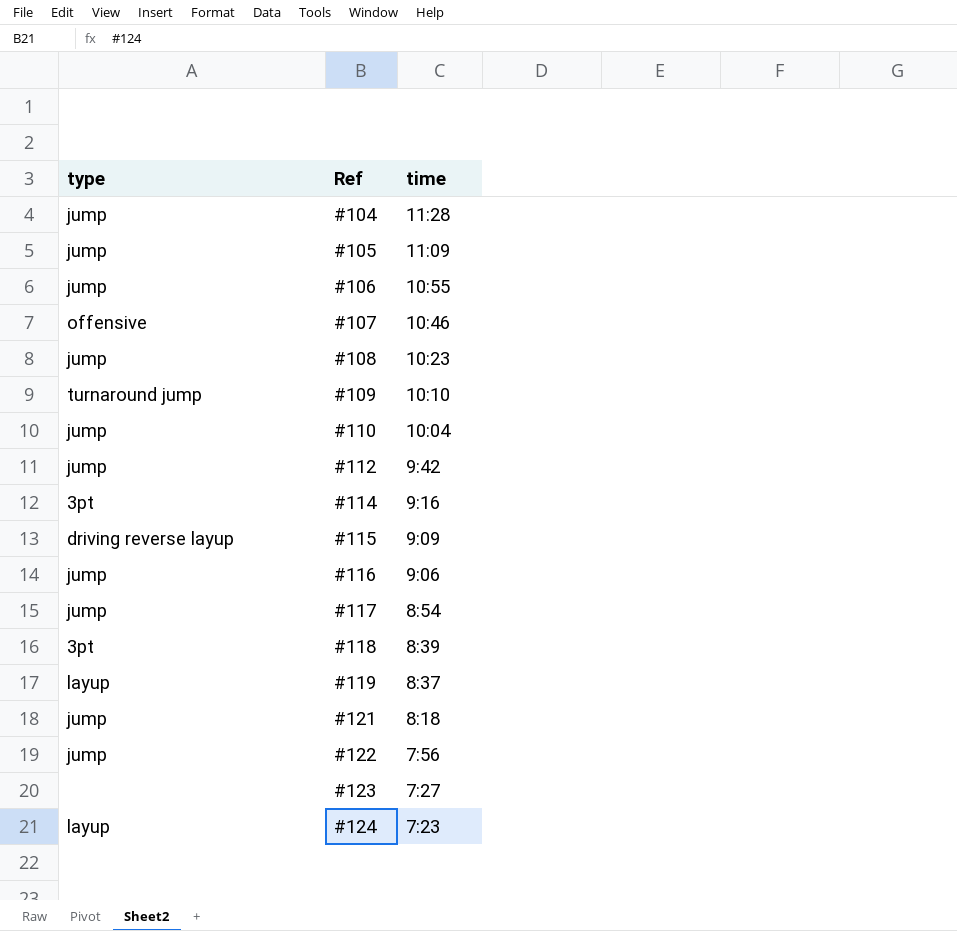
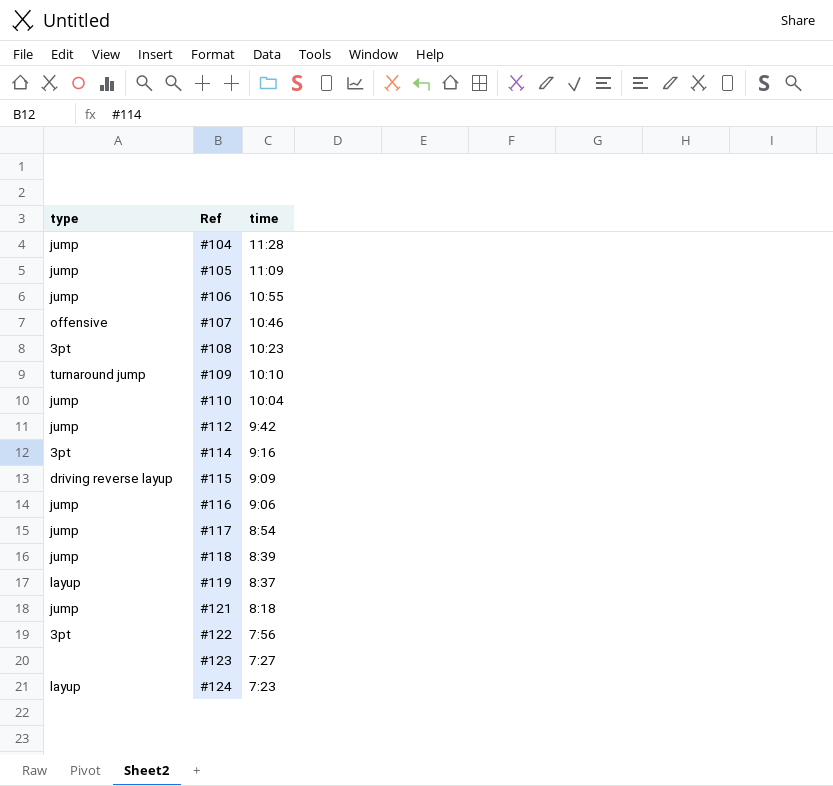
#108 | type: jump -> 3pt
#118 | type: 3pt -> jump
#122 | type: jump -> 3pt

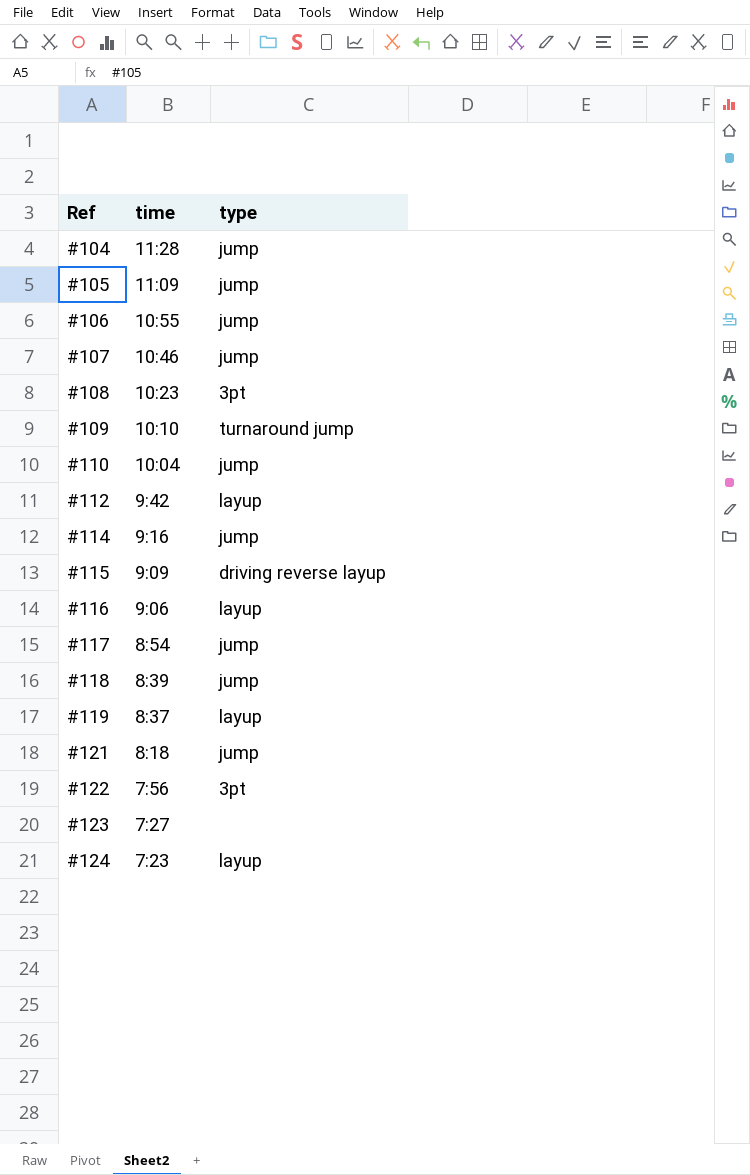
column type | position: 1 -> 3
#107 | type: offensive -> jump
#112 | type: jump -> layup
#114 | type: 3pt -> jump
#116 | type: jump -> layup

